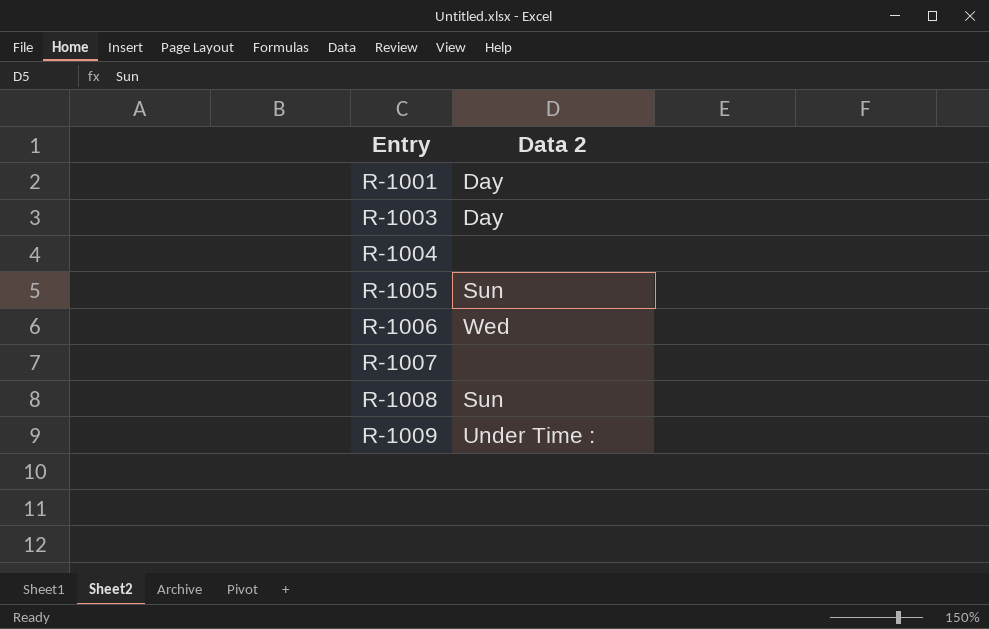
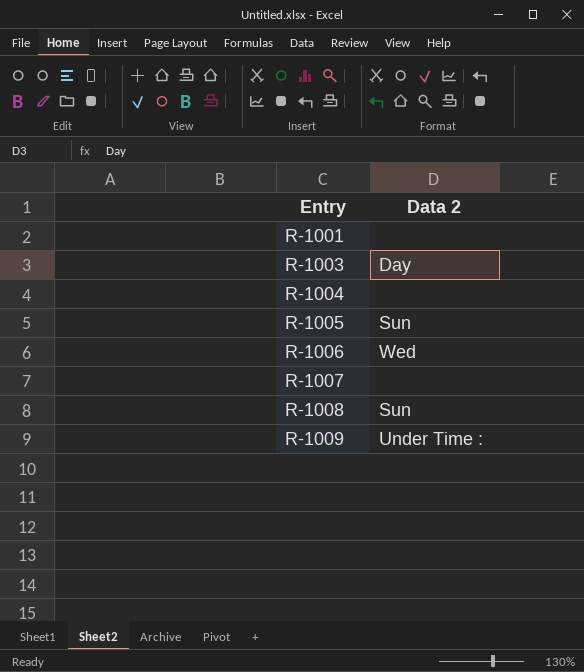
R-1001 | Data 2: Day -> none

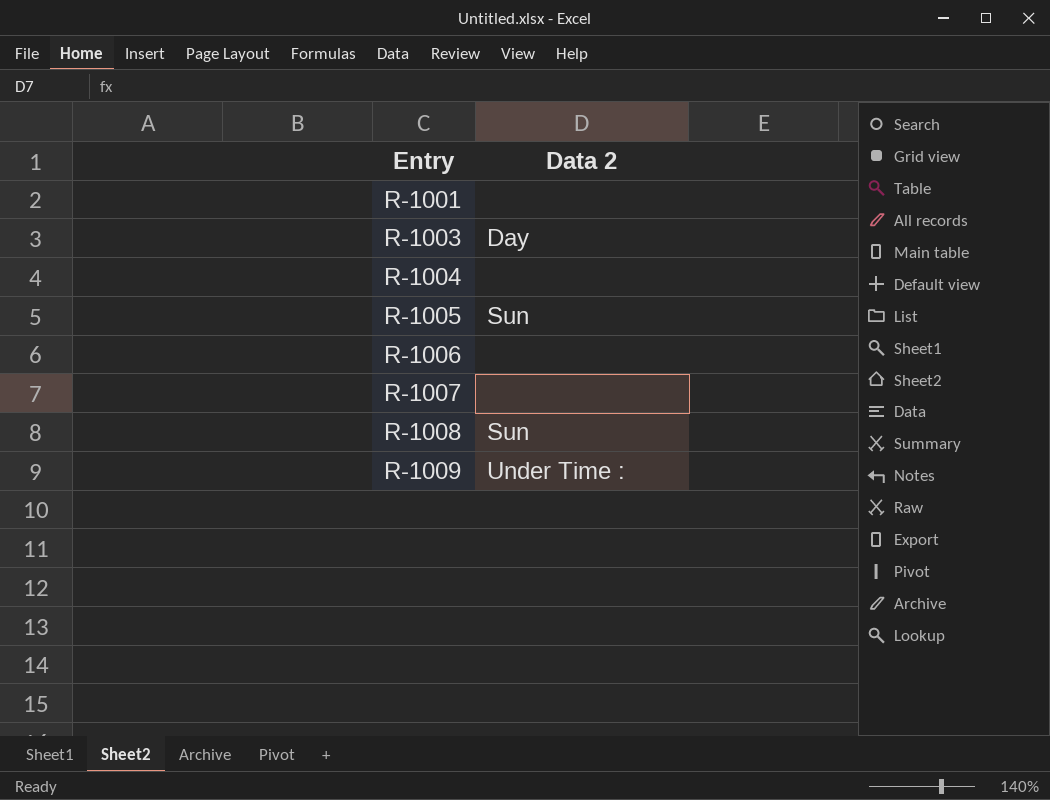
R-1006 | Data 2: Wed -> none

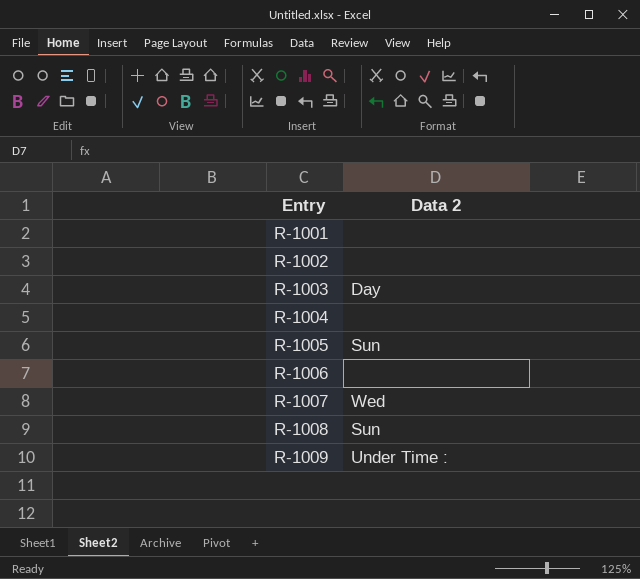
row R-1002: none -> none
R-1007 | Data 2: none -> Wed

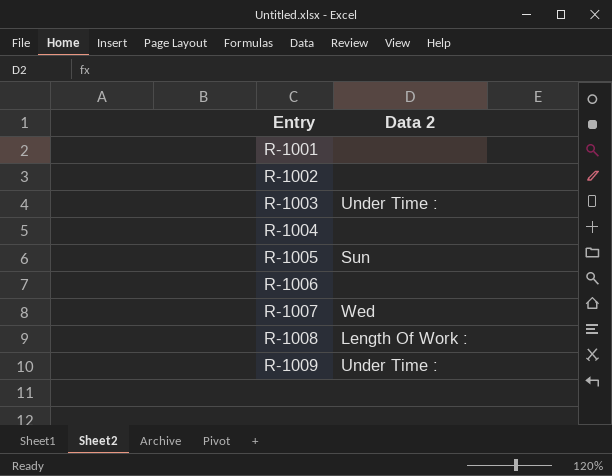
R-1003 | Data 2: Day -> Under Time :
R-1008 | Data 2: Sun -> Length Of Work :

